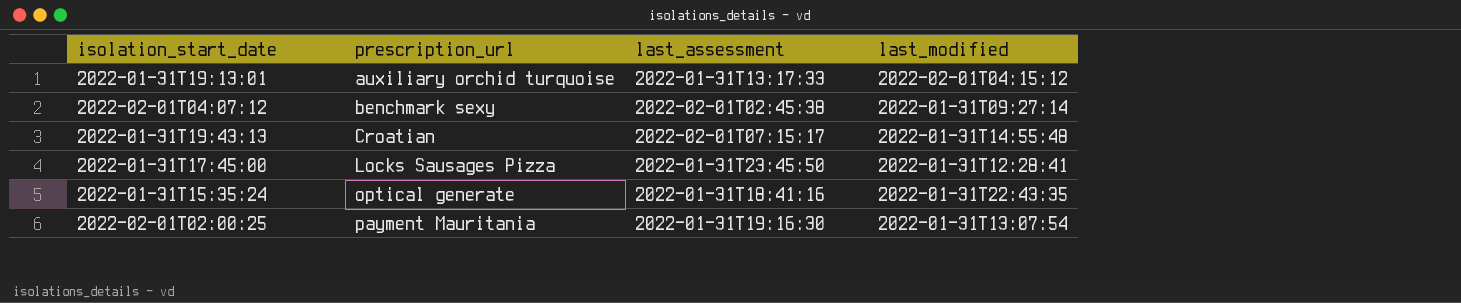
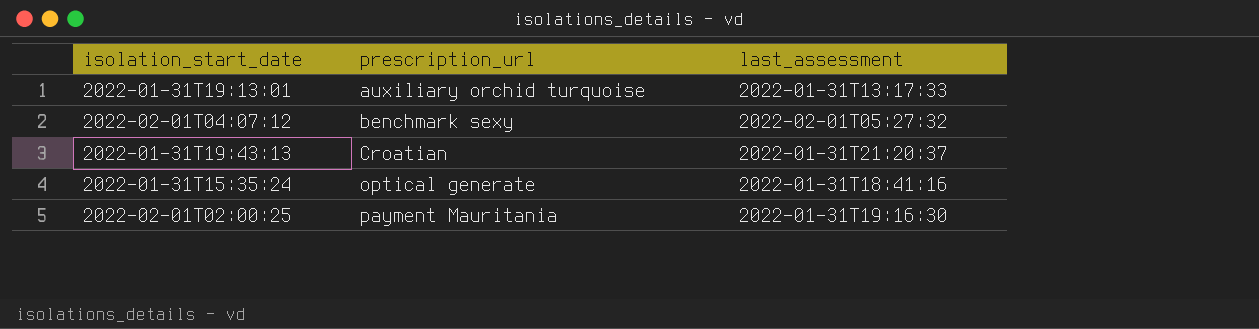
column last_modified | position: 4 -> none
row 2022-01-31T17:45:00: Locks Sausages Pizza | 2022-01-31T23:45:50 | 2022-01-31T12:28:41 -> none
2022-02-01T04:07:12 | last_assessment: 2022-02-01T02:45:38 -> 2022-02-01T05:27:32
2022-01-31T19:43:13 | last_assessment: 2022-02-01T07:15:17 -> 2022-01-31T21:20:37

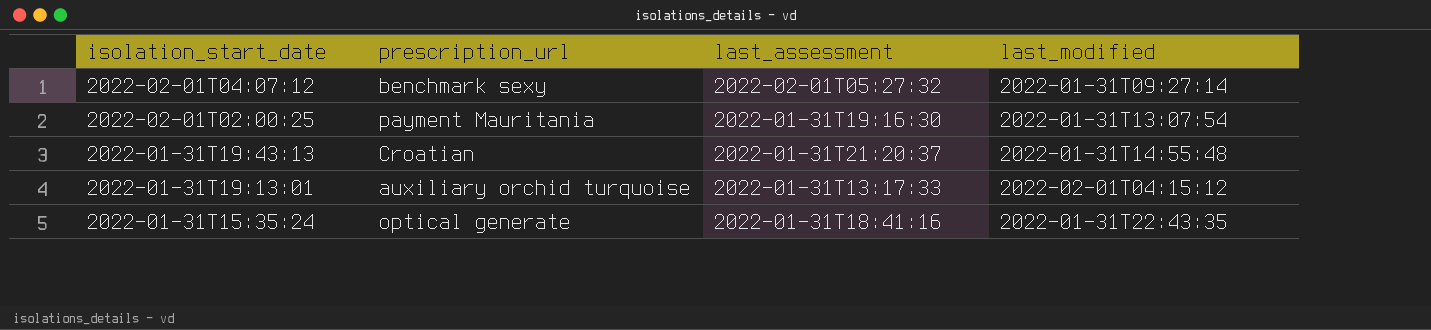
row order: prescription_url ascending -> isolation_start_date descending
column last_modified | position: none -> 4

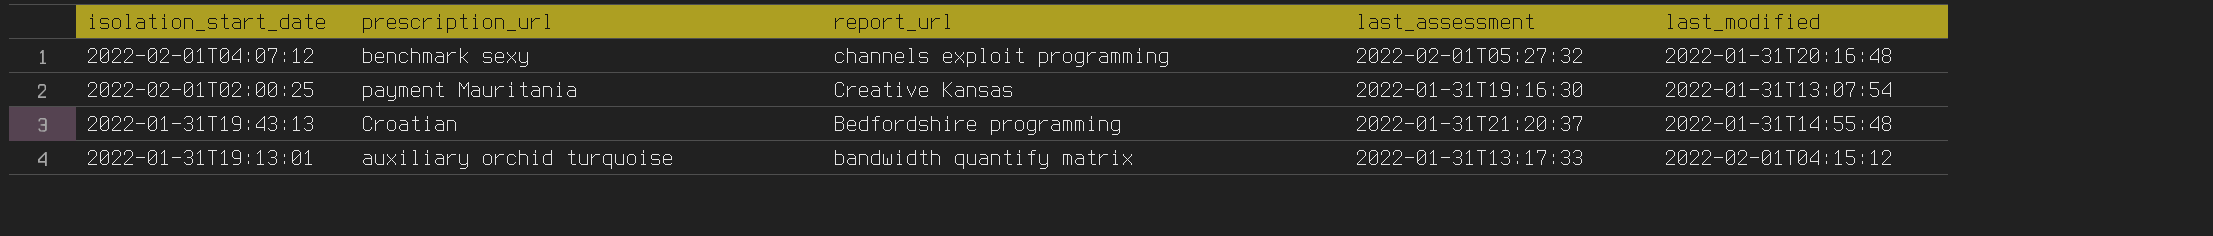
column report_url | position: none -> 3
row 2022-01-31T15:35:24: optical generate | 2022-01-31T18:41:16 | 2022-01-31T22:43:35 -> none
2022-02-01T04:07:12 | last_modified: 2022-01-31T09:27:14 -> 2022-01-31T20:16:48

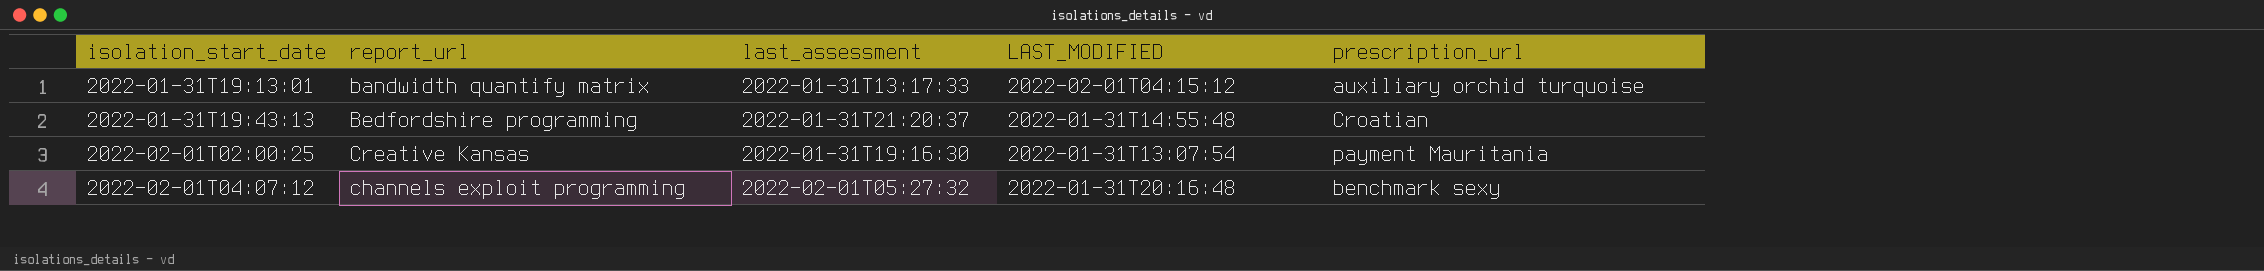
row order: isolation_start_date descending -> isolation_start_date ascending
column name: last_modified -> LAST_MODIFIED
column prescription_url | position: 2 -> 5

